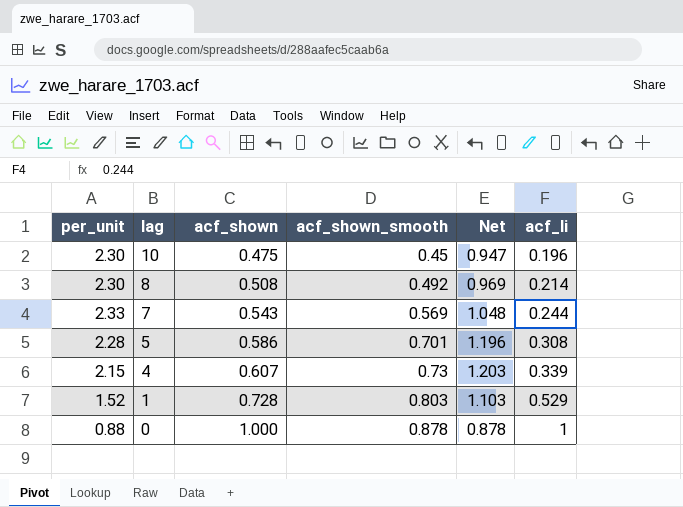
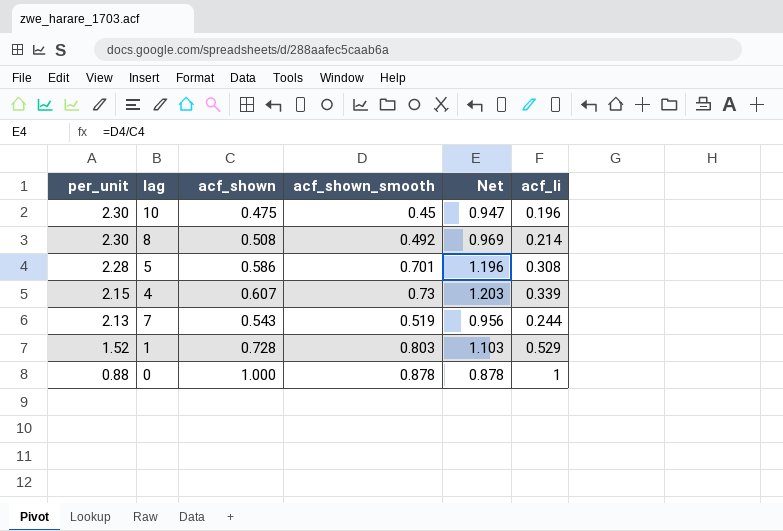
row order: lag descending -> per_unit descending
7 | per_unit: 2.33 -> 2.13
7 | acf_shown_smooth: 0.569 -> 0.519
7 | Net: 1.048 -> 0.956

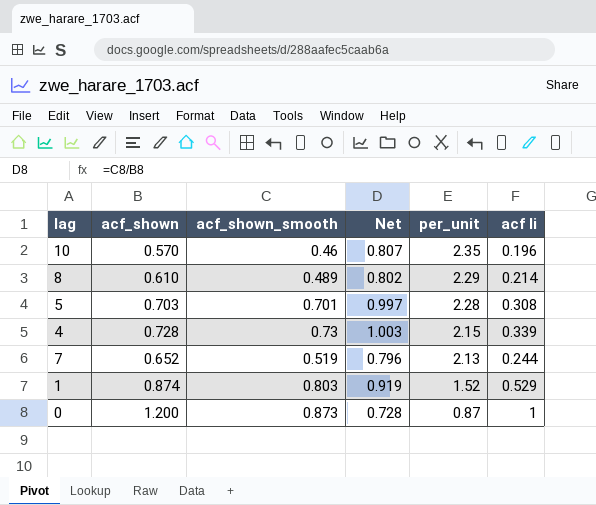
column per_unit | position: 1 -> 5
column name: acf_li -> acf li
10 | acf_shown: 0.475 -> 0.570
10 | acf_shown_smooth: 0.45 -> 0.46
10 | Net: 0.947 -> 0.807
10 | per_unit: 2.30 -> 2.35
8 | acf_shown: 0.508 -> 0.610
8 | acf_shown_smooth: 0.492 -> 0.489
8 | Net: 0.969 -> 0.802
8 | per_unit: 2.30 -> 2.29
5 | acf_shown: 0.586 -> 0.703
5 | Net: 1.196 -> 0.997
4 | acf_shown: 0.607 -> 0.728
4 | Net: 1.203 -> 1.003
7 | acf_shown: 0.543 -> 0.652
7 | Net: 0.956 -> 0.796
1 | acf_shown: 0.728 -> 0.874
1 | Net: 1.103 -> 0.919
0 | acf_shown: 1.000 -> 1.200
0 | acf_shown_smooth: 0.878 -> 0.873
0 | Net: 0.878 -> 0.728
0 | per_unit: 0.88 -> 0.87

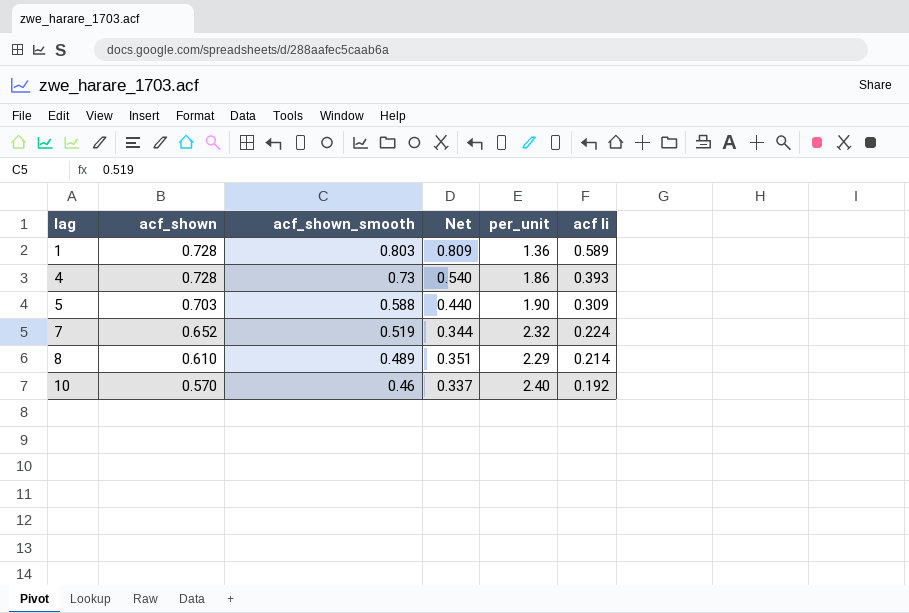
row order: per_unit descending -> lag ascending
column Net | formula: [acf_shown_smooth] / [acf_shown] -> [acf li] / [acf_shown]
row 0: 1.200 | 0.873 | 0.728 | 0.87 | 1 -> none
1 | acf_shown: 0.874 -> 0.728
1 | per_unit: 1.52 -> 1.36
1 | acf li: 0.529 -> 0.589
4 | per_unit: 2.15 -> 1.86
4 | acf li: 0.339 -> 0.393
5 | acf_shown_smooth: 0.701 -> 0.588
5 | per_unit: 2.28 -> 1.90
5 | acf li: 0.308 -> 0.309
7 | per_unit: 2.13 -> 2.32
7 | acf li: 0.244 -> 0.224
10 | per_unit: 2.35 -> 2.40
10 | acf li: 0.196 -> 0.192

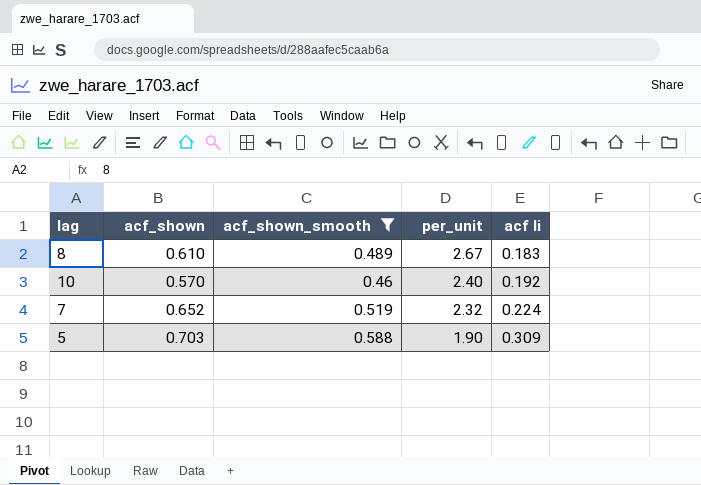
filter: none -> acf_shown_smooth <= 0.588
row order: lag ascending -> per_unit descending
column Net | formula: [acf li] / [acf_shown] -> none
8 | per_unit: 2.29 -> 2.67
8 | acf li: 0.214 -> 0.183

